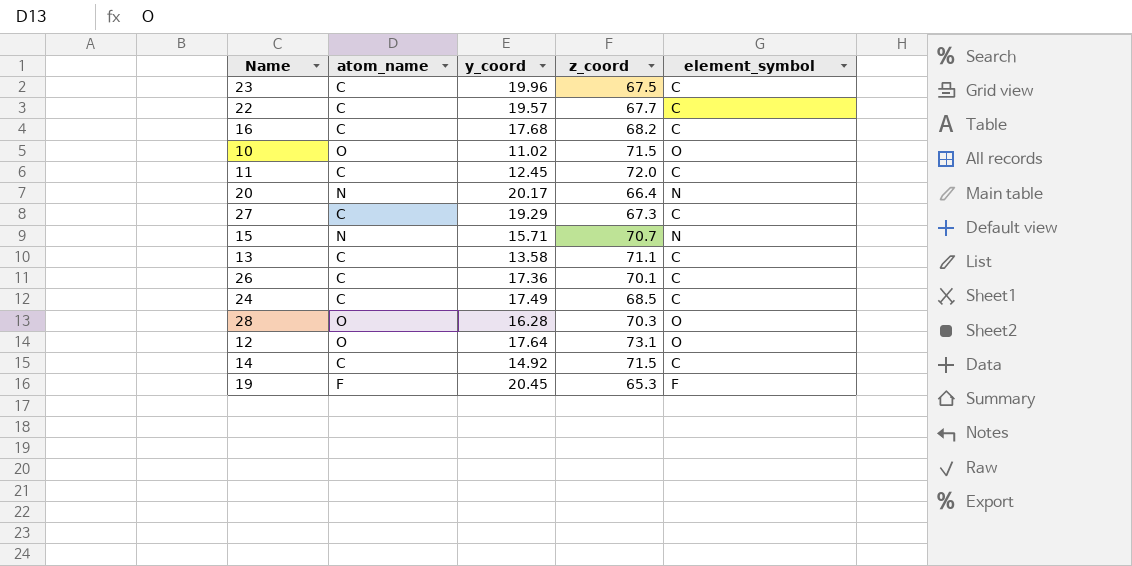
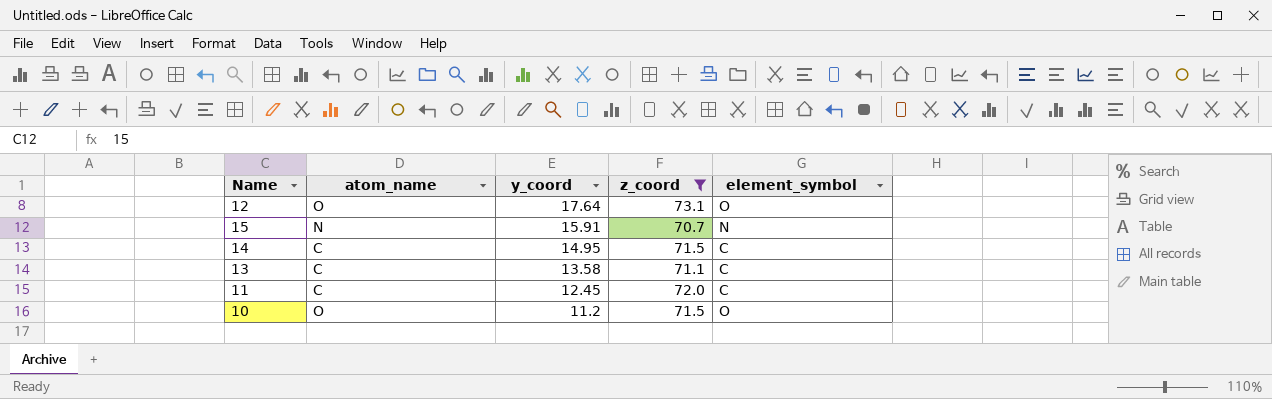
filter: none -> z_coord >= 70.7
row order: none -> y_coord descending
15 | y_coord: 15.71 -> 15.91
14 | y_coord: 14.92 -> 14.95
10 | y_coord: 11.02 -> 11.2

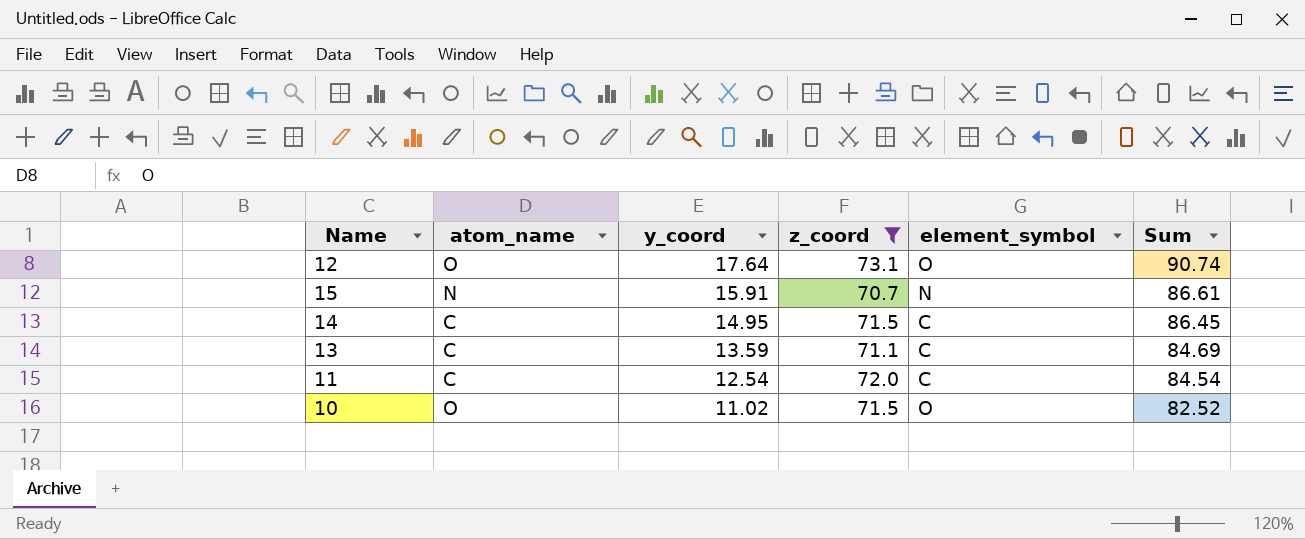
column Sum | formula: none -> [y_coord] + [z_coord]
13 | y_coord: 13.58 -> 13.59
11 | y_coord: 12.45 -> 12.54
10 | y_coord: 11.2 -> 11.02

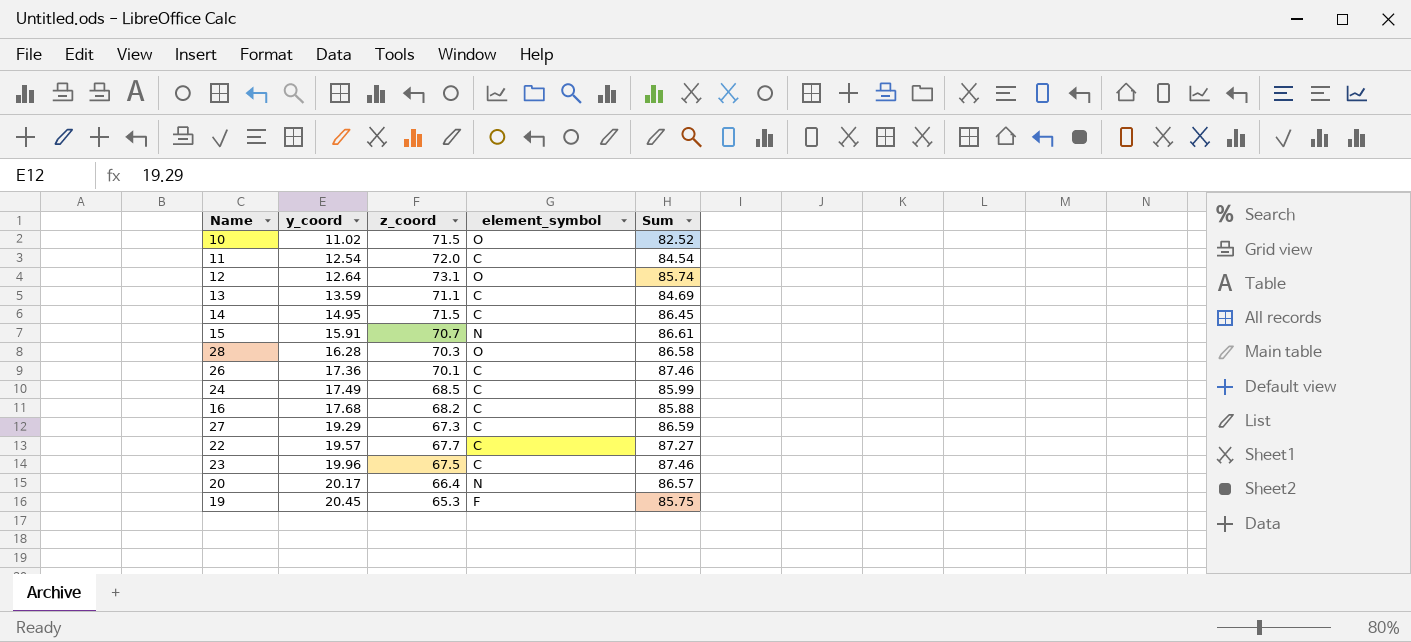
filter: z_coord >= 70.7 -> none
row order: y_coord descending -> y_coord ascending
column atom_name | position: 2 -> none
12 | y_coord: 17.64 -> 12.64
12 | Sum: 90.74 -> 85.74

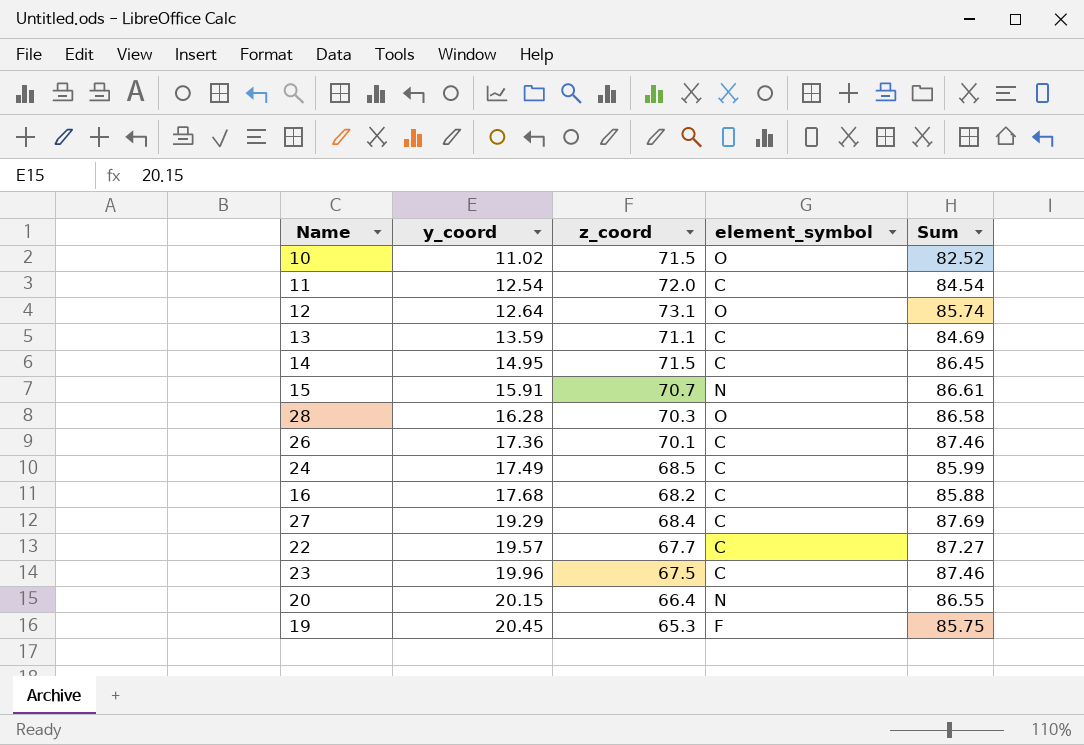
27 | z_coord: 67.3 -> 68.4
27 | Sum: 86.59 -> 87.69
20 | y_coord: 20.17 -> 20.15
20 | Sum: 86.57 -> 86.55

